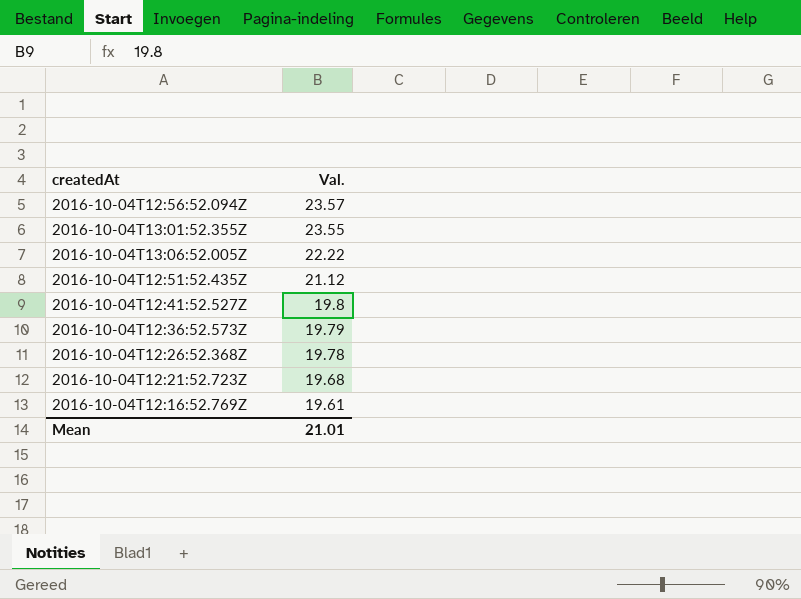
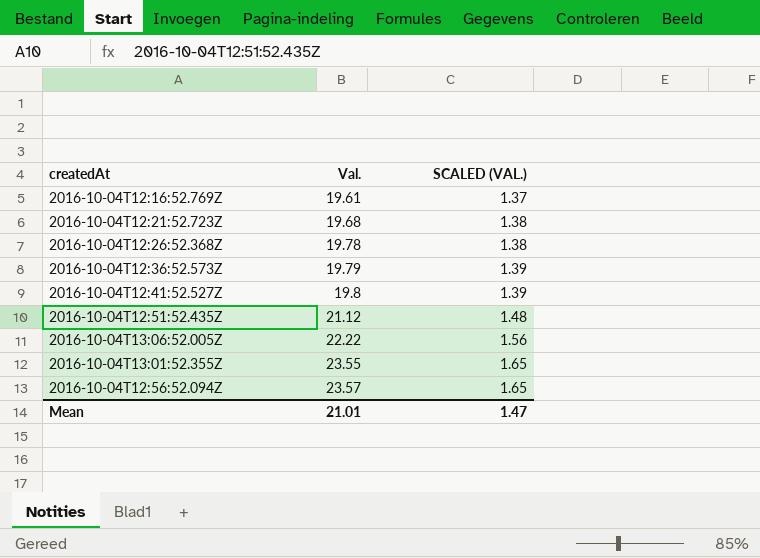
row order: Val. descending -> Val. ascending
column SCALED (VAL.) | formula: none -> [Val.] * 0.07

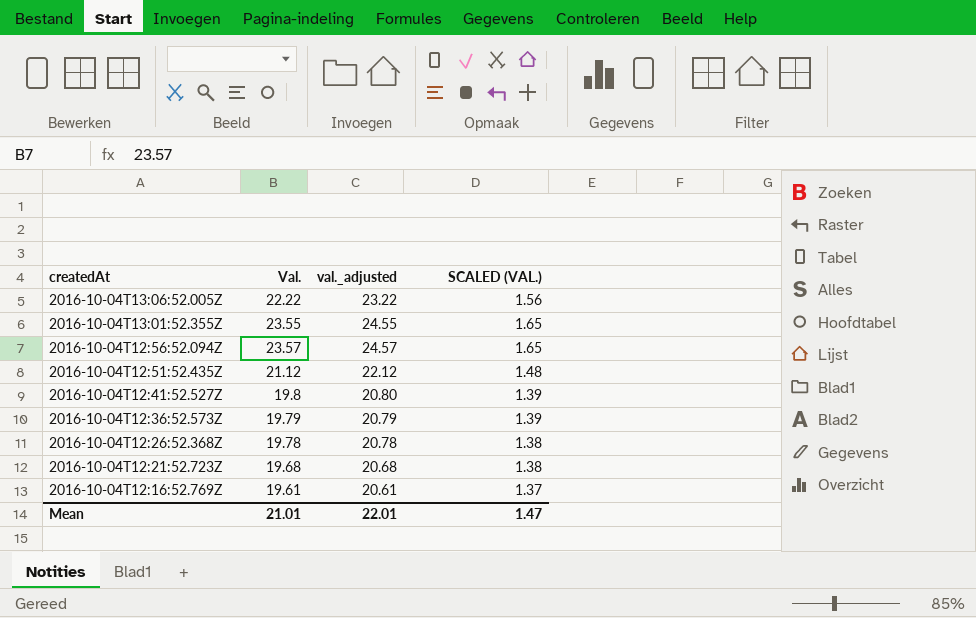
row order: Val. ascending -> createdAt descending
column val._adjusted | formula: none -> [Val.] + 1

